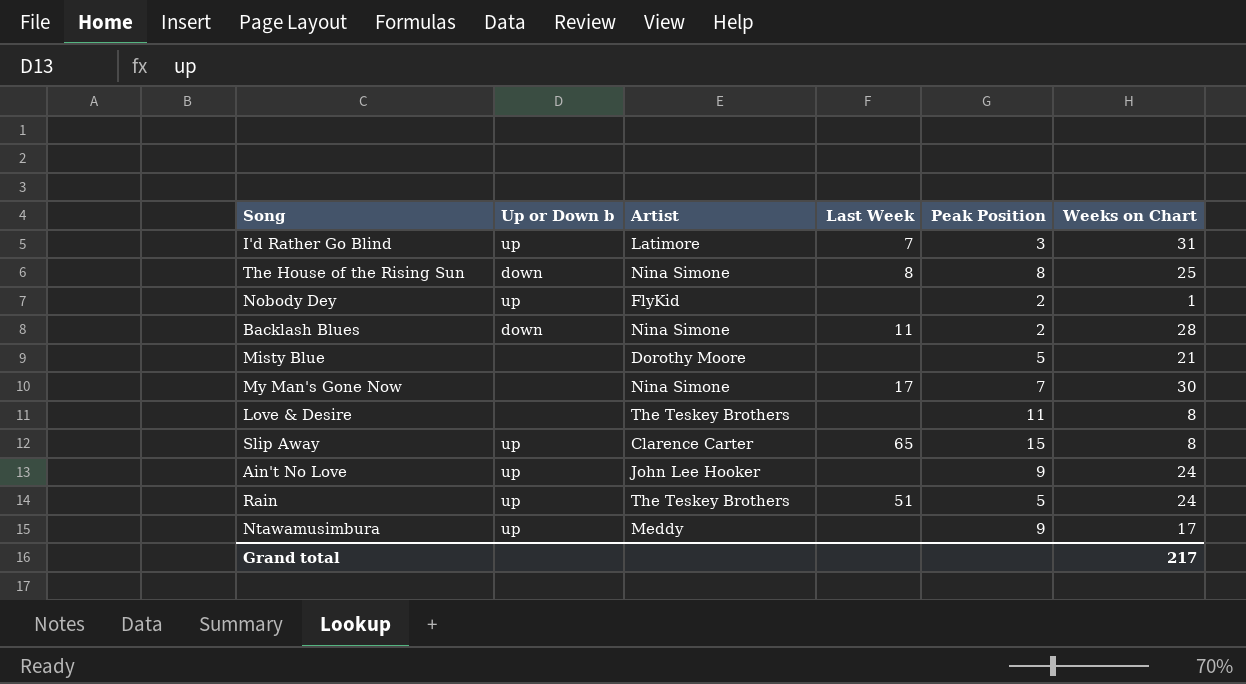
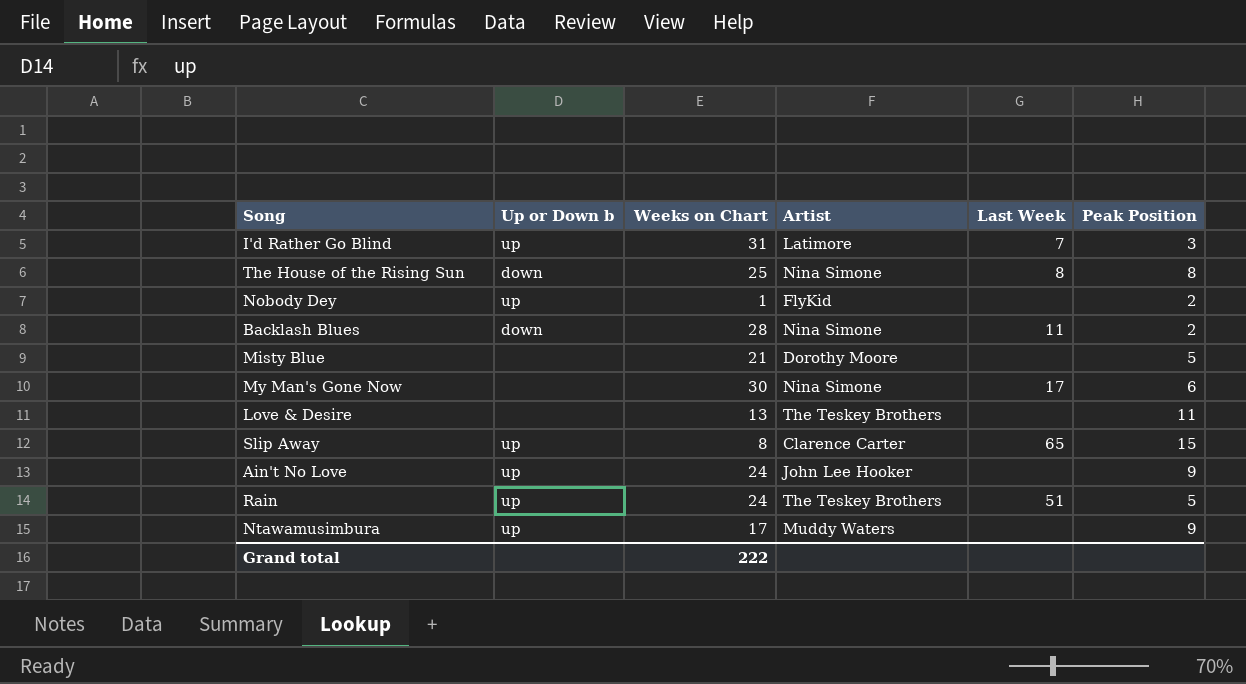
column Weeks on Chart | position: 6 -> 3
My Man's Gone Now | Peak Position: 7 -> 6
Love & Desire | Weeks on Chart: 8 -> 13
Ntawamusimbura | Artist: Meddy -> Muddy Waters
Grand total | Weeks on Chart: 217 -> 222

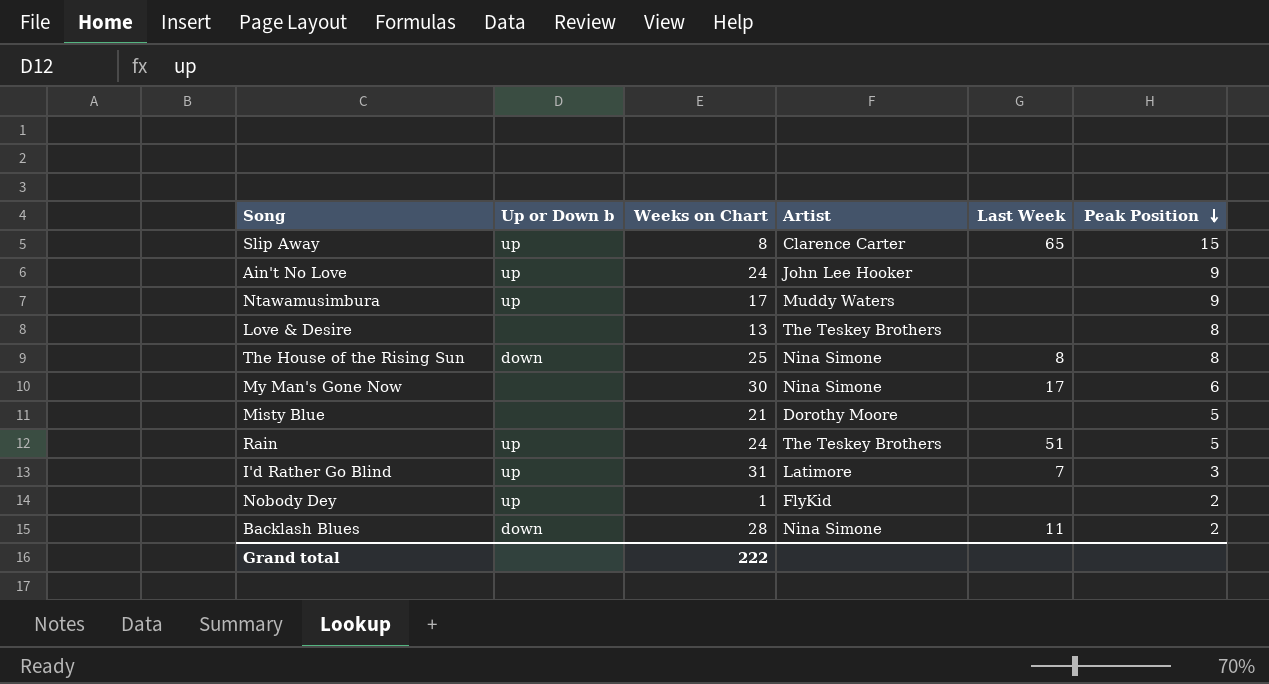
row order: none -> Peak Position descending
Love & Desire | Peak Position: 11 -> 8

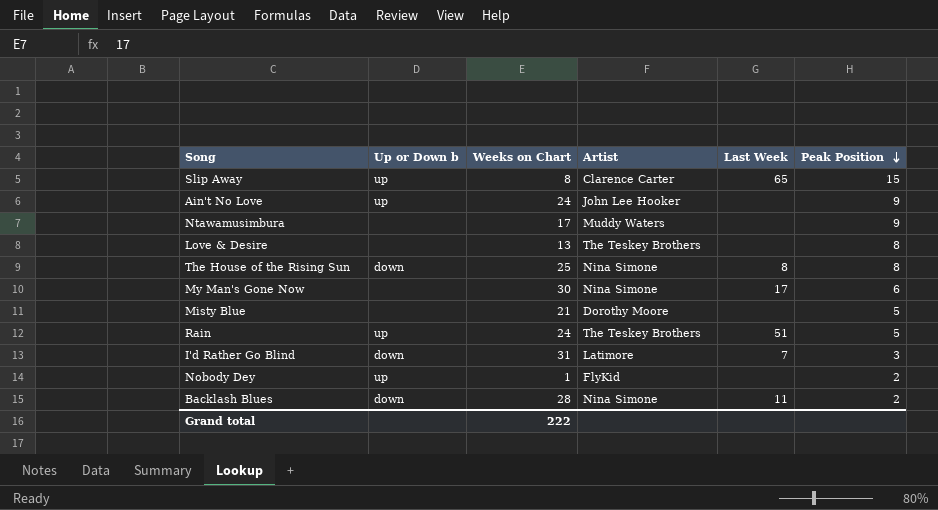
Ntawamusimbura | Up or Down b: up -> none
I'd Rather Go Blind | Up or Down b: up -> down

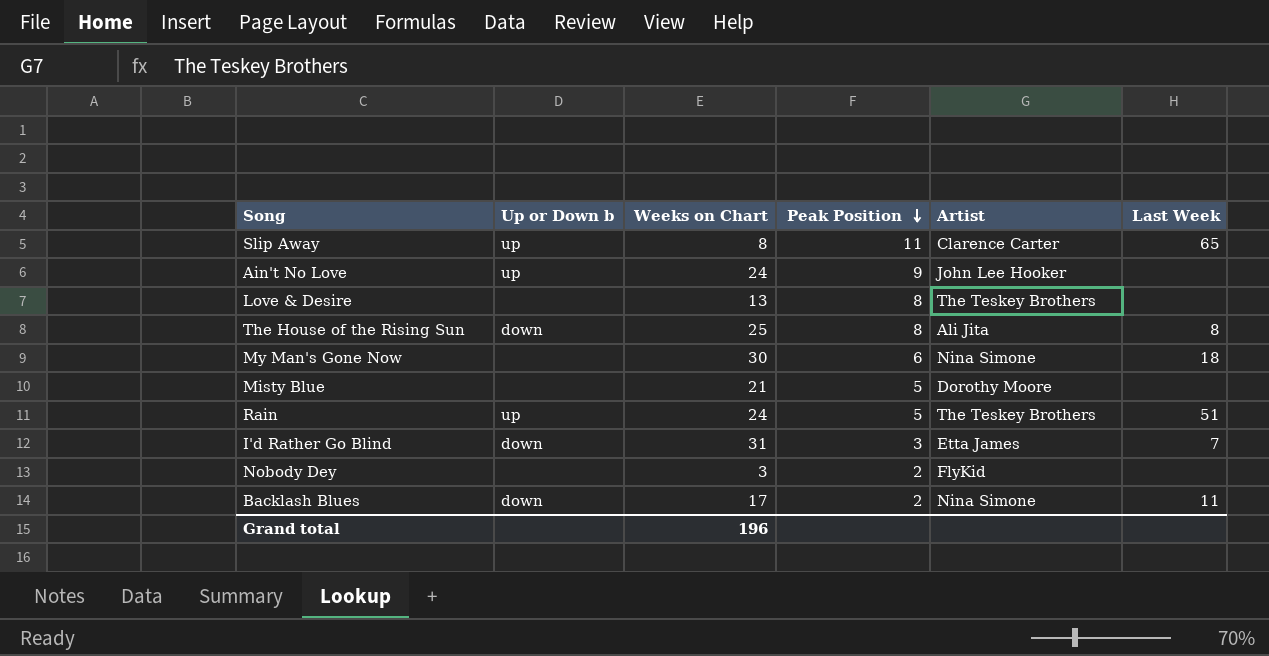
column Peak Position | position: 6 -> 4
row Ntawamusimbura: none | 17 | Muddy Waters | none | 9 -> none
Slip Away | Peak Position: 15 -> 11
The House of the Rising Sun | Artist: Nina Simone -> Ali Jita
My Man's Gone Now | Last Week: 17 -> 18
I'd Rather Go Blind | Artist: Latimore -> Etta James
Nobody Dey | Up or Down b: up -> none
Nobody Dey | Weeks on Chart: 1 -> 3
Backlash Blues | Weeks on Chart: 28 -> 17
Grand total | Weeks on Chart: 222 -> 196

